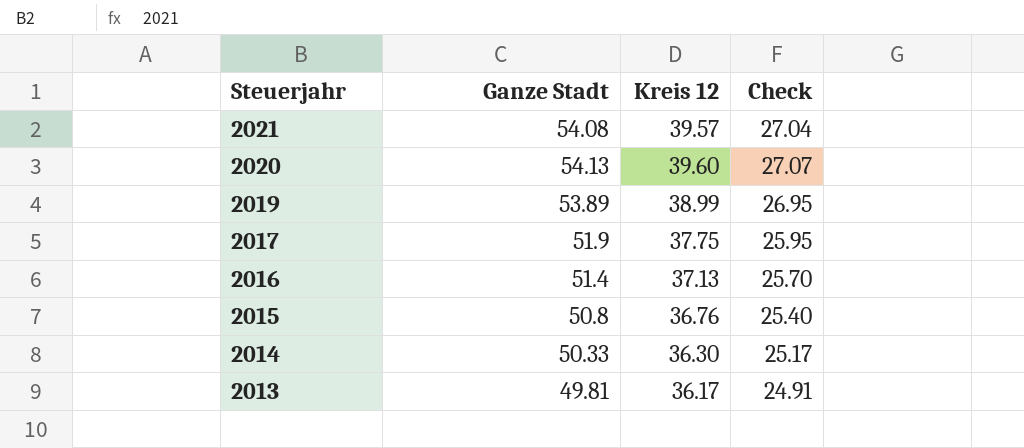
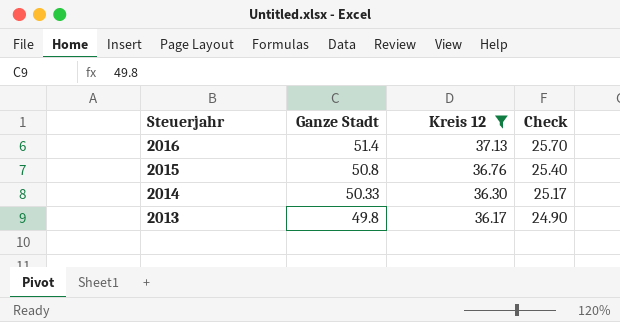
filter: none -> Kreis 12 <= 37.13
2013 | Ganze Stadt: 49.81 -> 49.8
2013 | Check: 24.91 -> 24.90

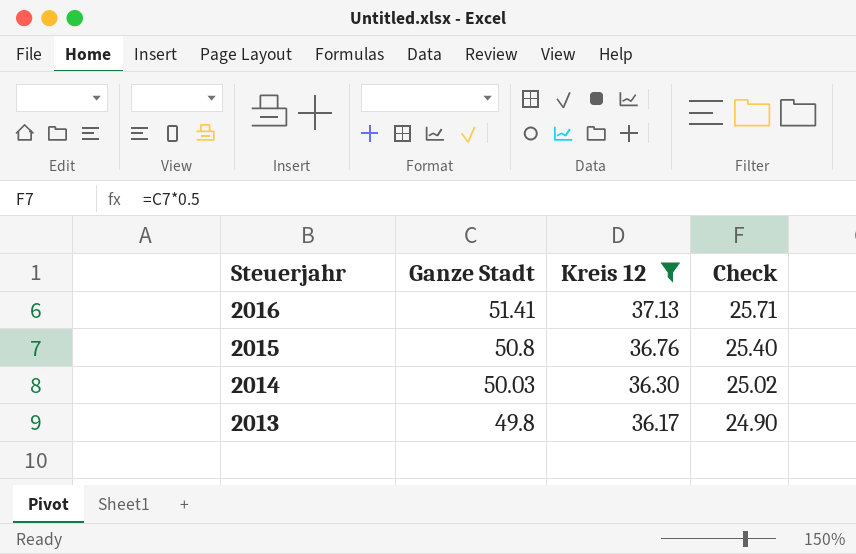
2016 | Ganze Stadt: 51.4 -> 51.41
2016 | Check: 25.70 -> 25.71
2014 | Ganze Stadt: 50.33 -> 50.03
2014 | Check: 25.17 -> 25.02

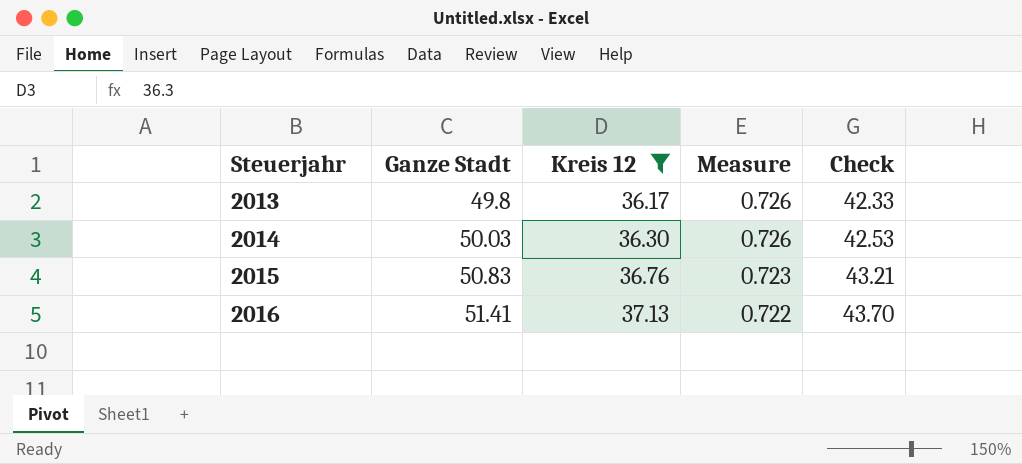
row order: Steuerjahr descending -> Steuerjahr ascending
column Measure | formula: none -> [Kreis 12] / [Ganze Stadt]
column Check | formula: [Ganze Stadt] * 0.5 -> [Ganze Stadt] * 0.85
2015 | Ganze Stadt: 50.8 -> 50.83

